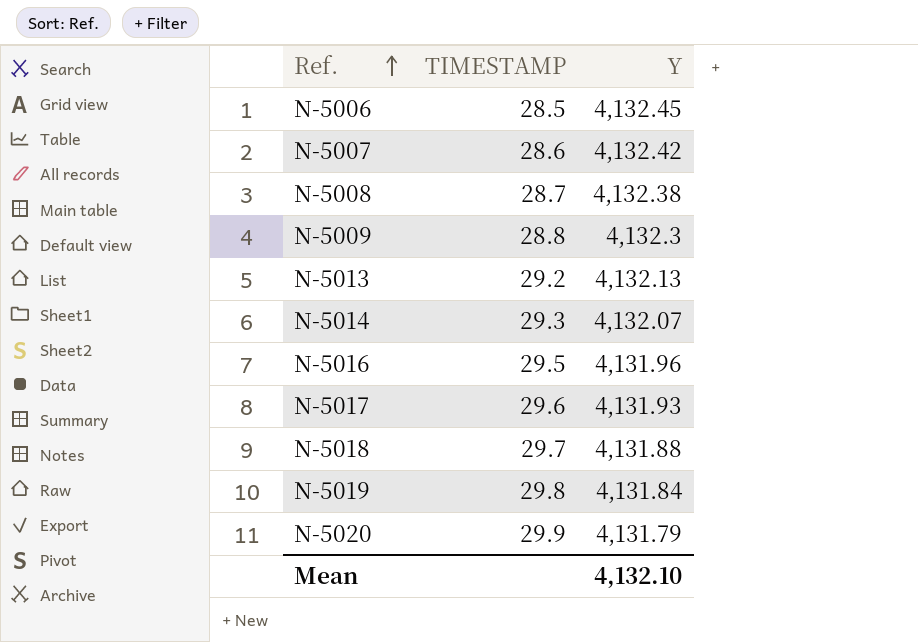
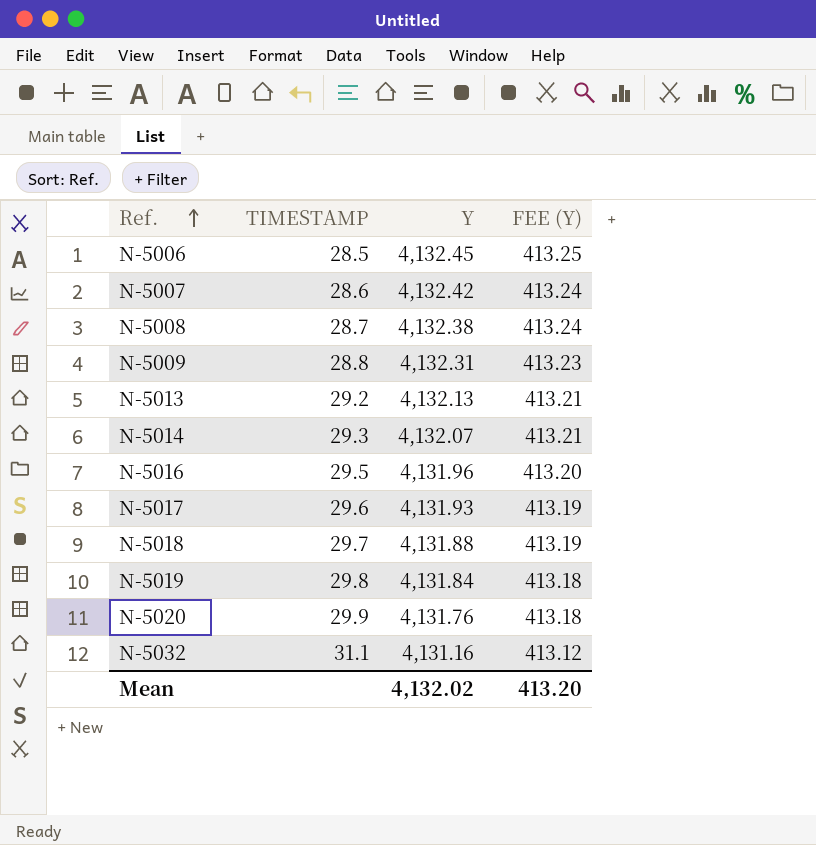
column FEE (Y) | formula: none -> [Y] * 0.1
N-5009 | Y: 4,132.3 -> 4,132.31
N-5020 | Y: 4,131.79 -> 4,131.76
row N-5032: none -> 31.1 | 4,131.16 | 413.12
Mean | Y: 4,132.10 -> 4,132.02

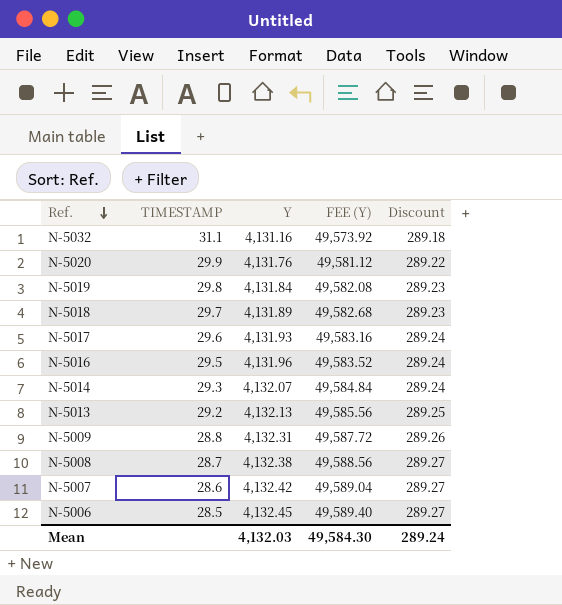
row order: Ref. ascending -> Ref. descending
column FEE (Y) | formula: [Y] * 0.1 -> [Y] * 12
column Discount | formula: none -> [Y] * 0.07
N-5018 | Y: 4,131.88 -> 4,131.89
Mean | Y: 4,132.02 -> 4,132.03
Mean | FEE (Y): 413.20 -> 49,584.30

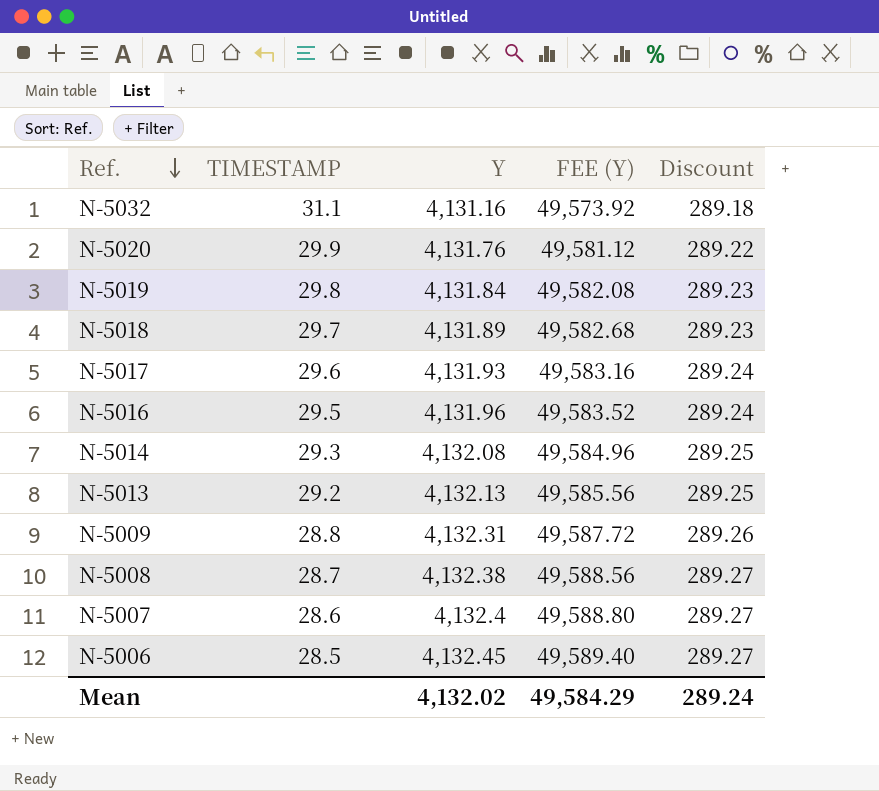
N-5014 | Y: 4,132.07 -> 4,132.08
N-5014 | FEE (Y): 49,584.84 -> 49,584.96
N-5014 | Discount: 289.24 -> 289.25
N-5007 | Y: 4,132.42 -> 4,132.4
N-5007 | FEE (Y): 49,589.04 -> 49,588.80
Mean | Y: 4,132.03 -> 4,132.02
Mean | FEE (Y): 49,584.30 -> 49,584.29

